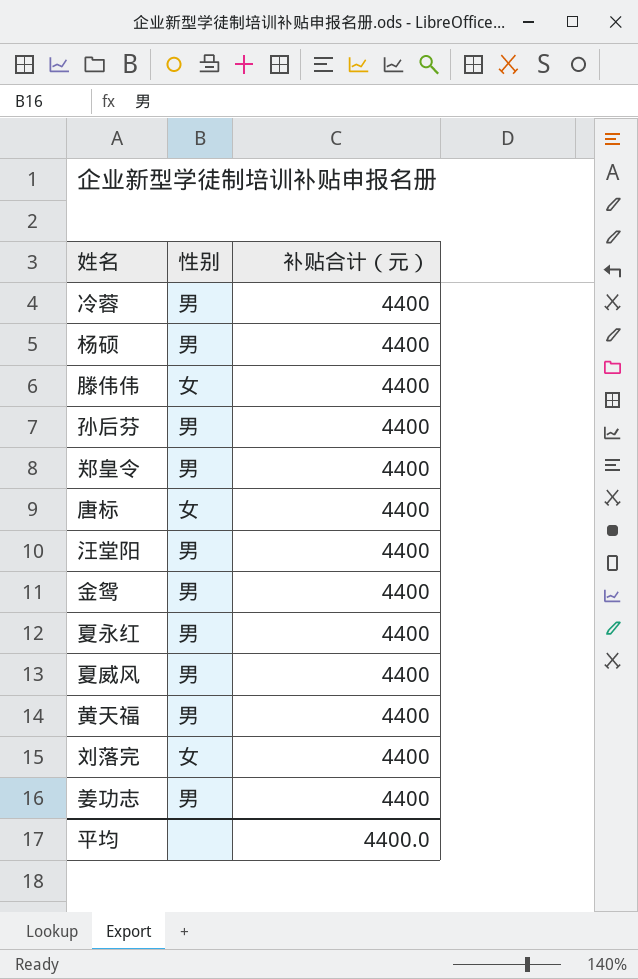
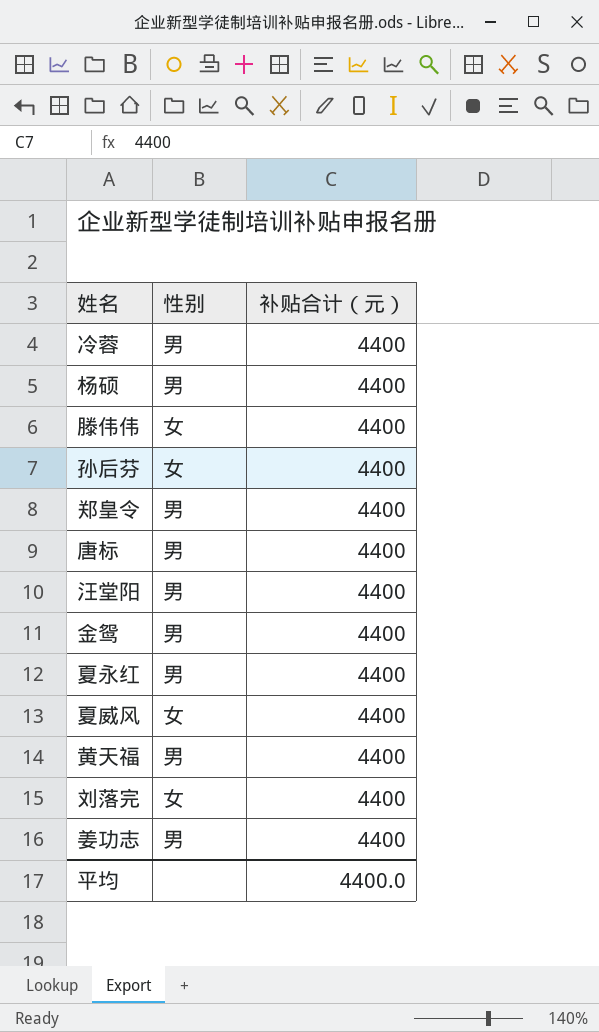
孙后芬 | 性别: 男 -> 女
唐标 | 性别: 女 -> 男
夏威风 | 性别: 男 -> 女

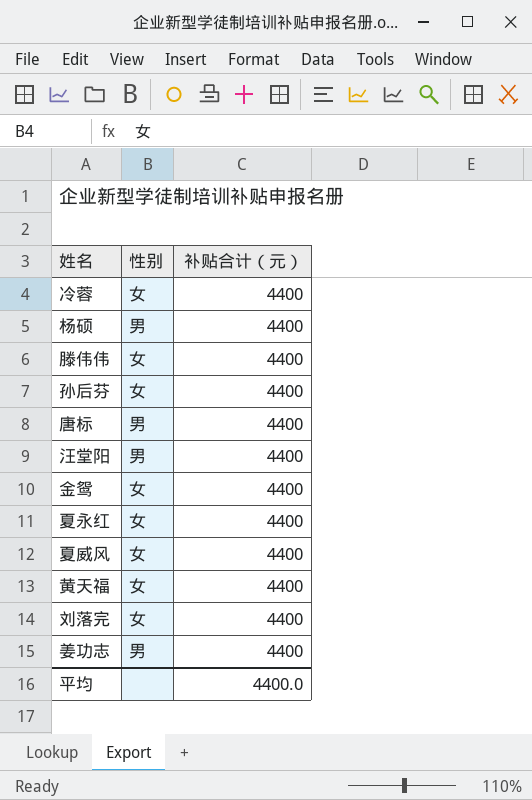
row 郑皇令: 男 | 4400 -> none
冷蓉 | 性别: 男 -> 女
金鸳 | 性别: 男 -> 女
夏永红 | 性别: 男 -> 女
黄天福 | 性别: 男 -> 女

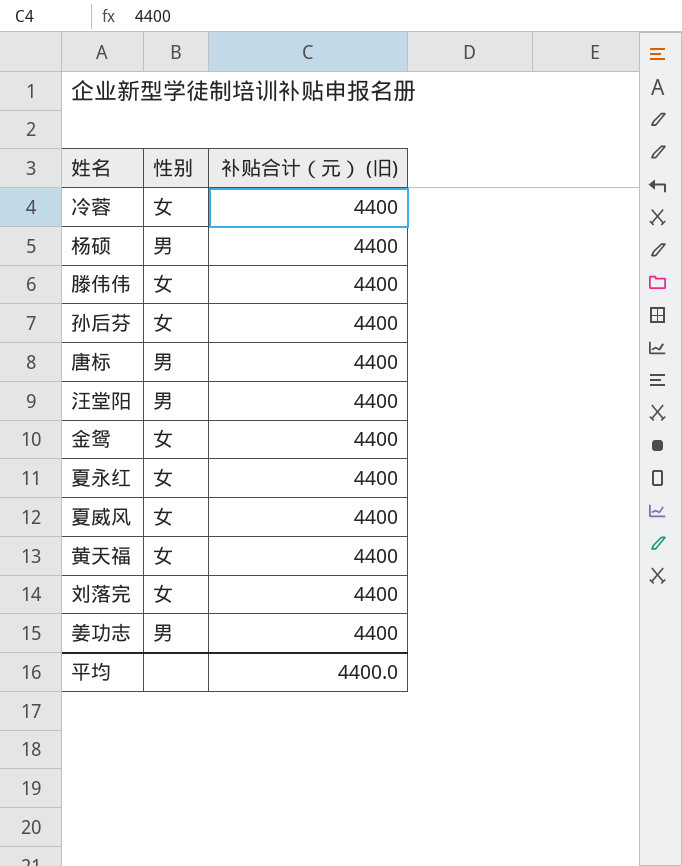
column name: 补贴合计（元） -> 补贴合计（元） (旧)

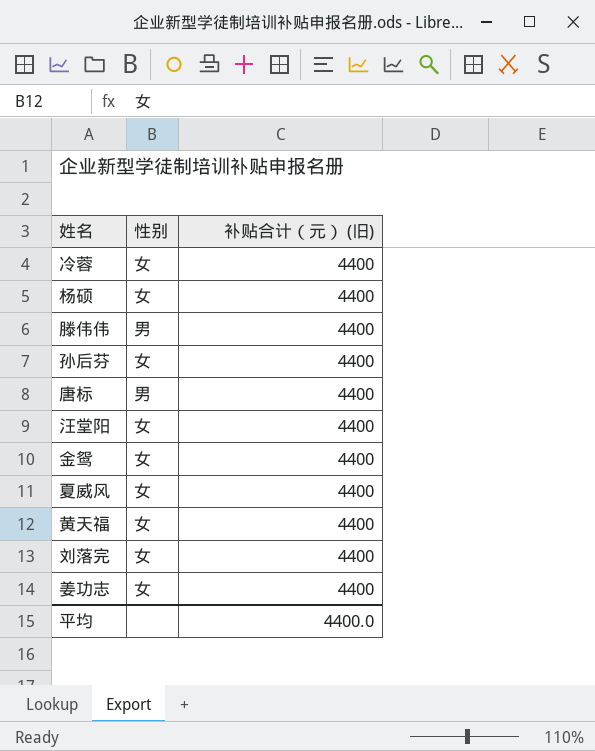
row 夏永红: 女 | 4400 -> none
杨硕 | 性别: 男 -> 女
滕伟伟 | 性别: 女 -> 男
汪堂阳 | 性别: 男 -> 女
姜功志 | 性别: 男 -> 女

